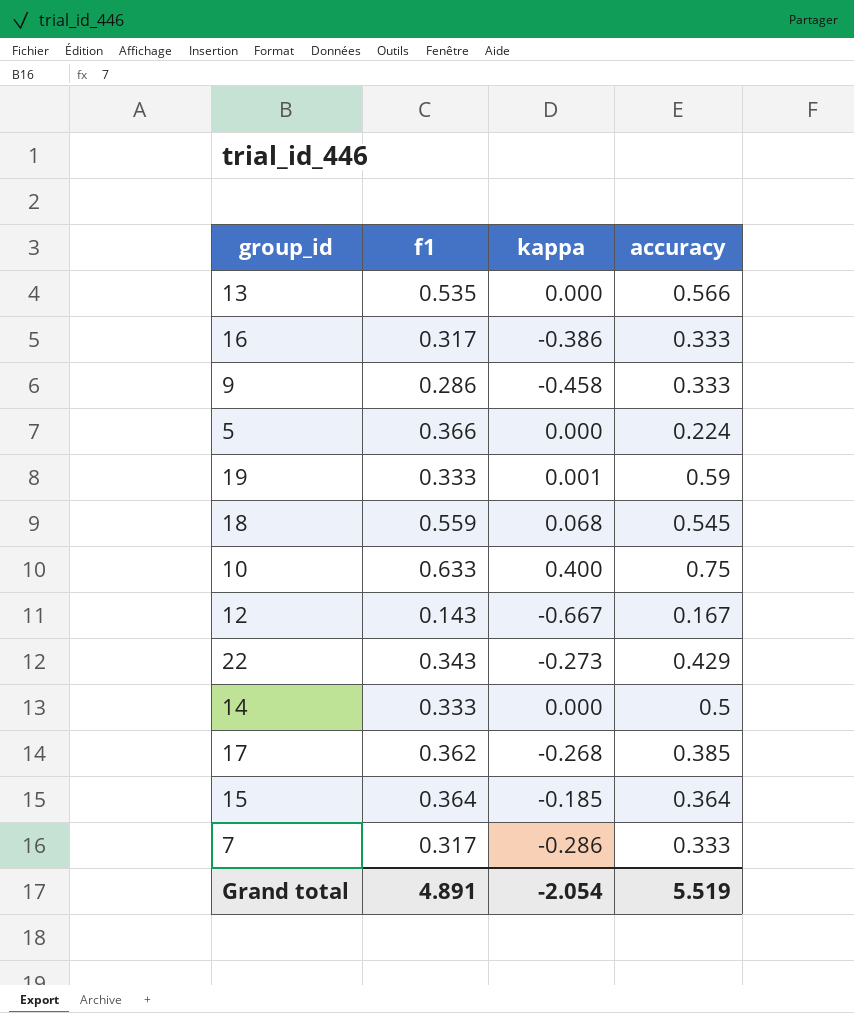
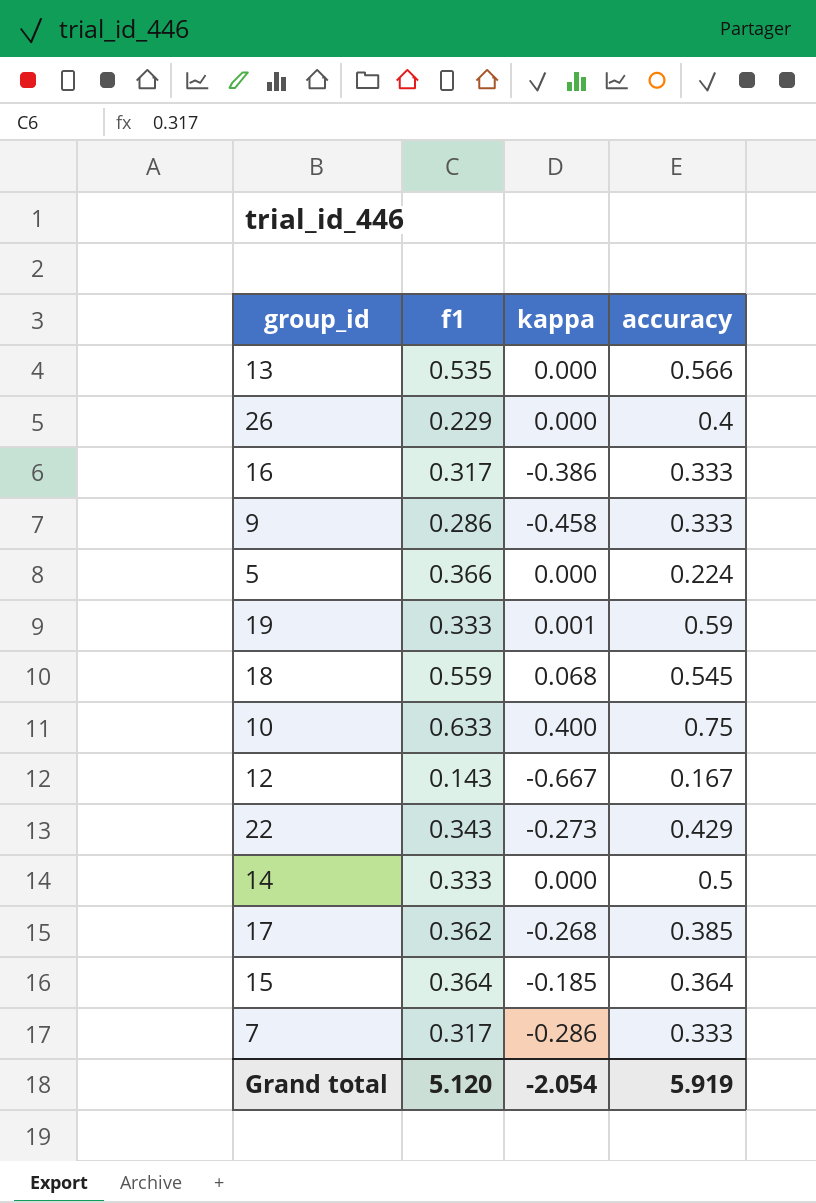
row 26: none -> 0.229 | 0.000 | 0.4
Grand total | f1: 4.891 -> 5.120
Grand total | accuracy: 5.519 -> 5.919

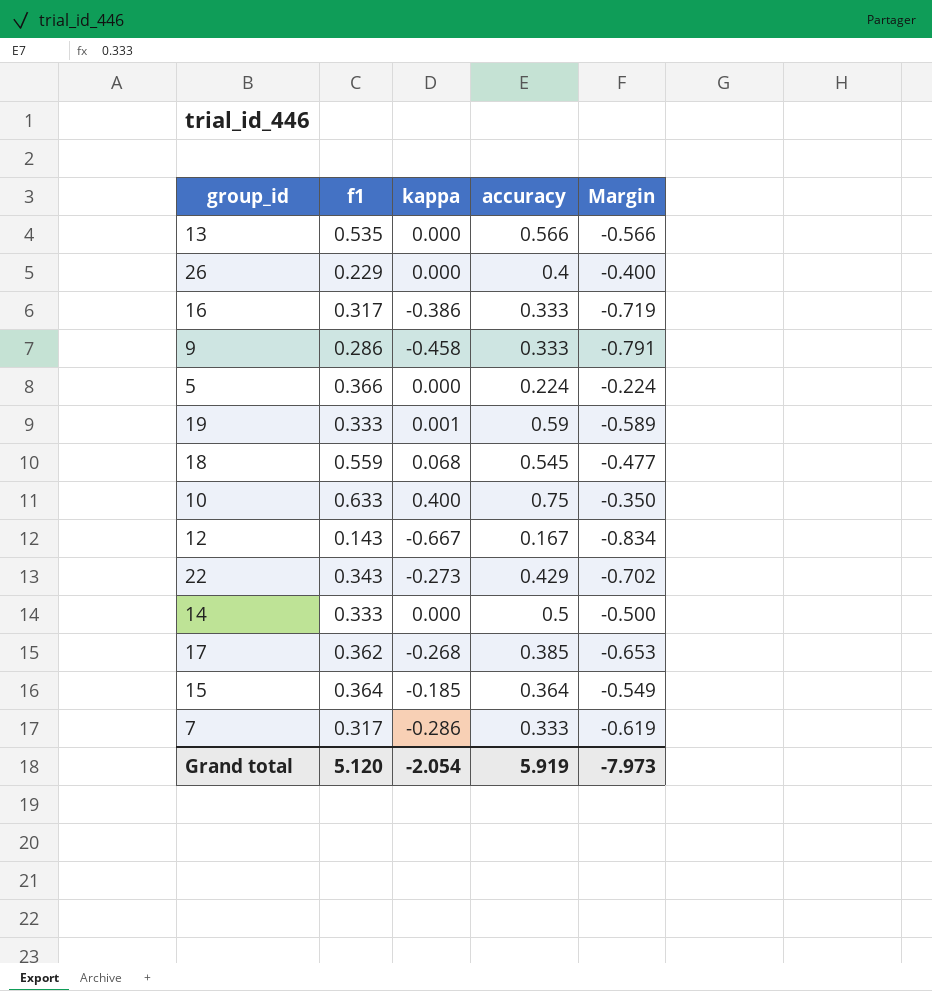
column Margin | formula: none -> [kappa] - [accuracy]

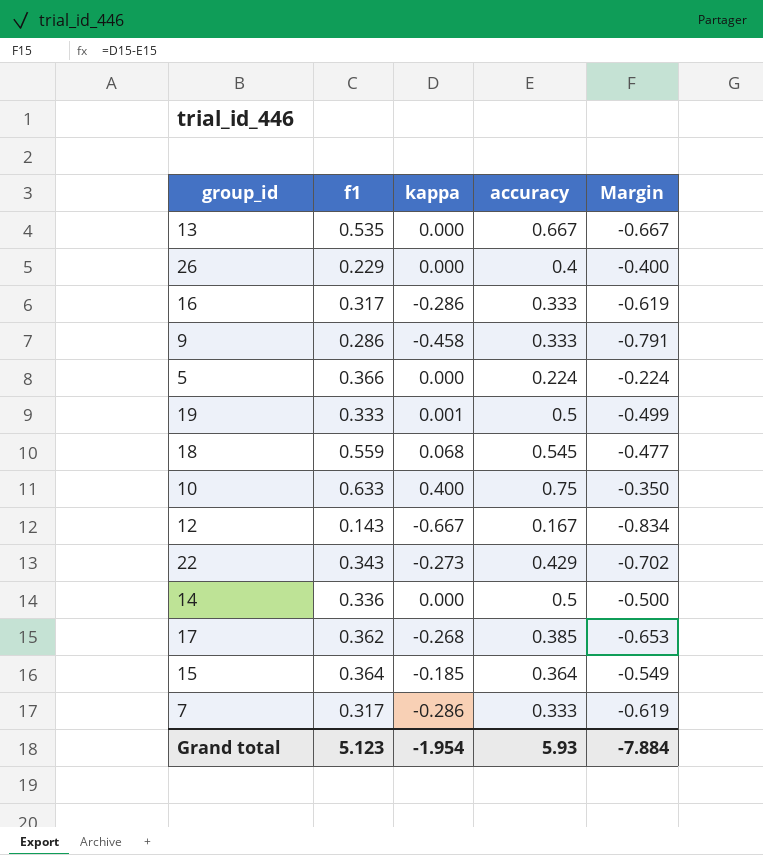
13 | accuracy: 0.566 -> 0.667
13 | Margin: -0.566 -> -0.667
16 | kappa: -0.386 -> -0.286
16 | Margin: -0.719 -> -0.619
19 | accuracy: 0.59 -> 0.5
19 | Margin: -0.589 -> -0.499
14 | f1: 0.333 -> 0.336
Grand total | f1: 5.120 -> 5.123
Grand total | kappa: -2.054 -> -1.954
Grand total | accuracy: 5.919 -> 5.93
Grand total | Margin: -7.973 -> -7.884

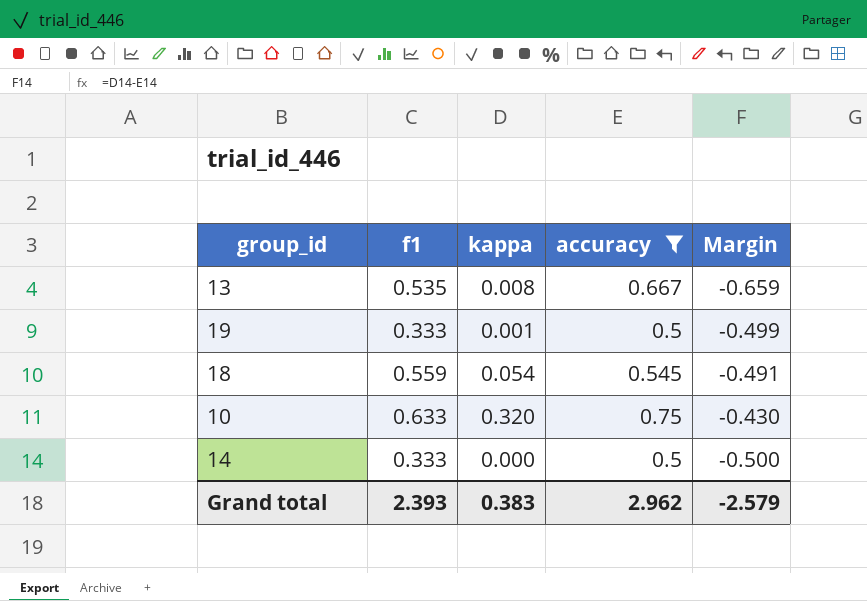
filter: none -> accuracy >= 0.5
13 | kappa: 0.000 -> 0.008
13 | Margin: -0.667 -> -0.659
18 | kappa: 0.068 -> 0.054
18 | Margin: -0.477 -> -0.491
10 | kappa: 0.400 -> 0.320
10 | Margin: -0.350 -> -0.430
14 | f1: 0.336 -> 0.333
Grand total | f1: 5.123 -> 2.393
Grand total | kappa: -1.954 -> 0.383
Grand total | accuracy: 5.93 -> 2.962
Grand total | Margin: -7.884 -> -2.579

